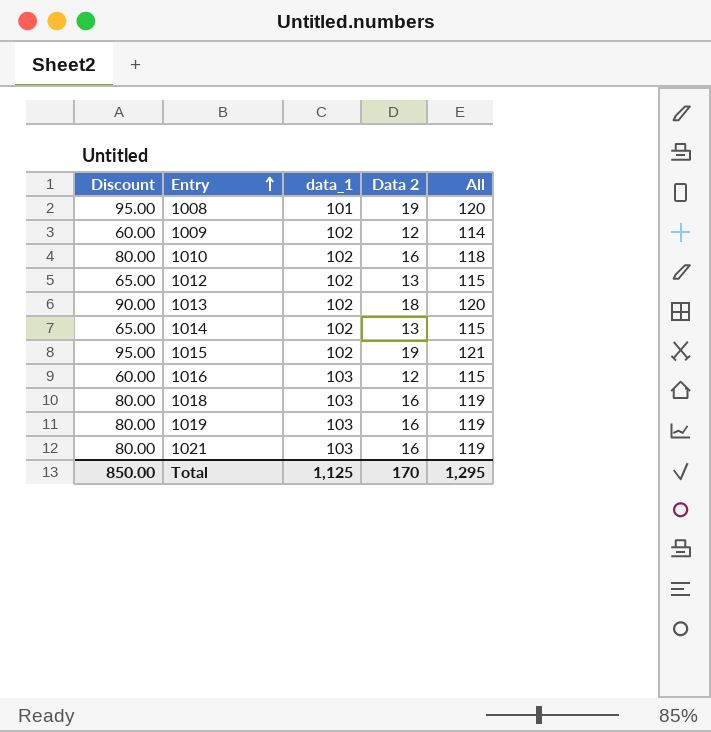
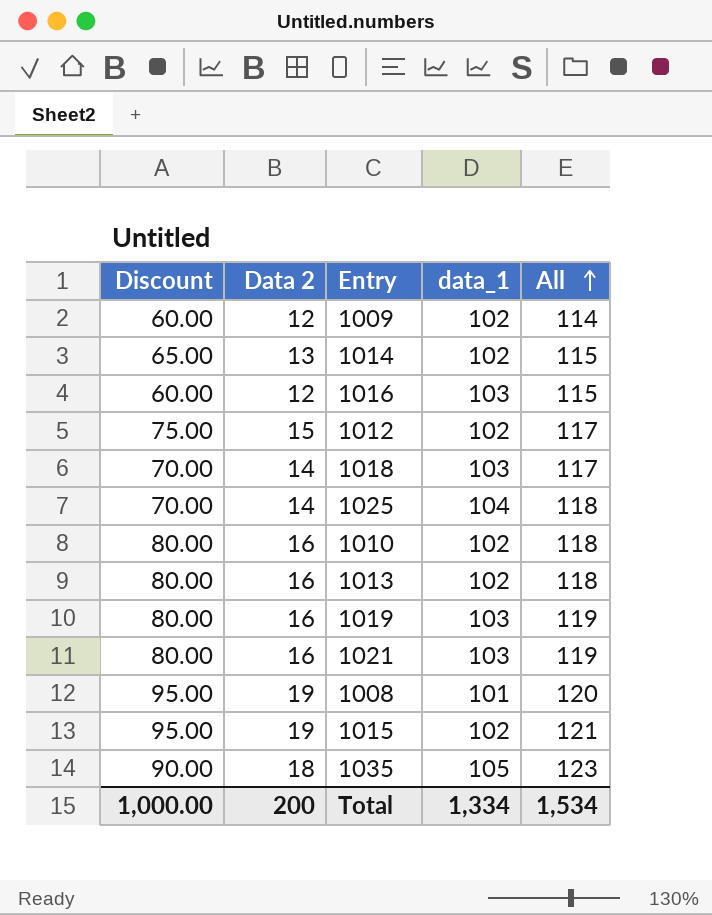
row order: Entry ascending -> All ascending
column Data 2 | position: 4 -> 2
1012 | Discount: 65.00 -> 75.00
1012 | Data 2: 13 -> 15
1012 | All: 115 -> 117
1018 | Discount: 80.00 -> 70.00
1018 | Data 2: 16 -> 14
1018 | All: 119 -> 117
row 1025: none -> 70.00 | 14 | 104 | 118
1013 | Discount: 90.00 -> 80.00
1013 | Data 2: 18 -> 16
1013 | All: 120 -> 118
row 1035: none -> 90.00 | 18 | 105 | 123
Total | Discount: 850.00 -> 1,000.00
Total | Data 2: 170 -> 200
Total | data_1: 1,125 -> 1,334
Total | All: 1,295 -> 1,534

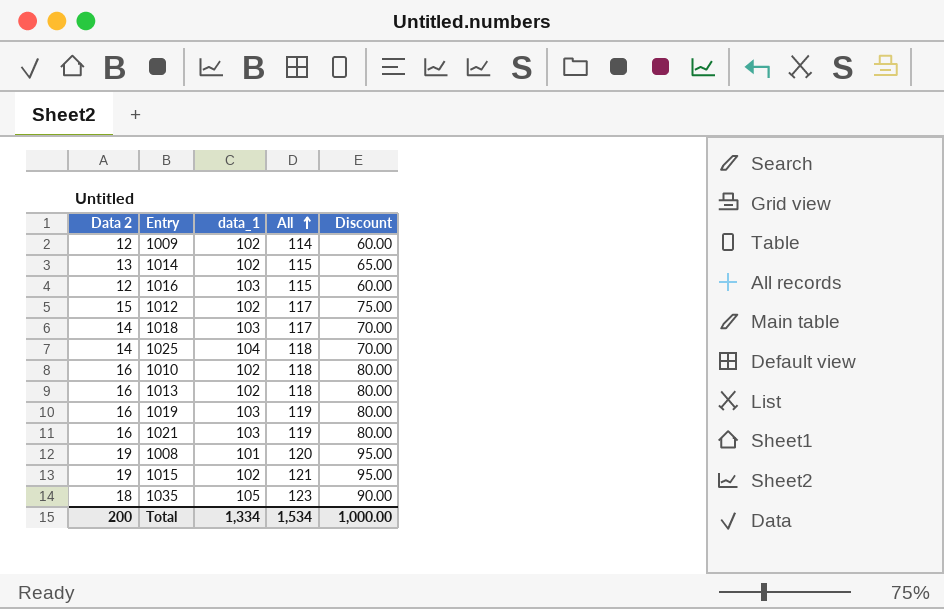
column Discount | position: 1 -> 5

